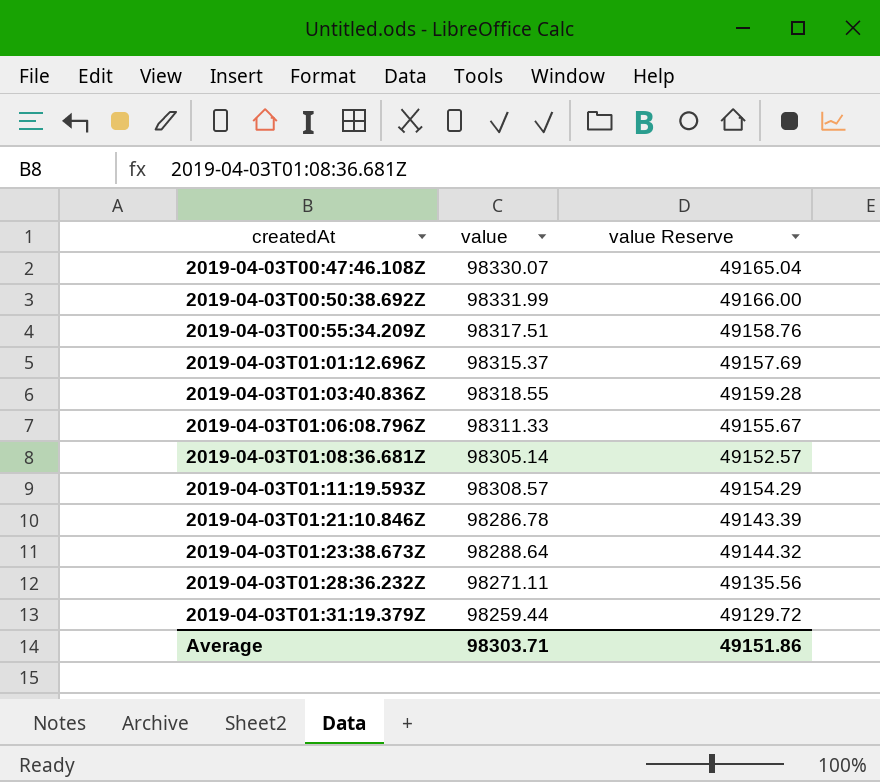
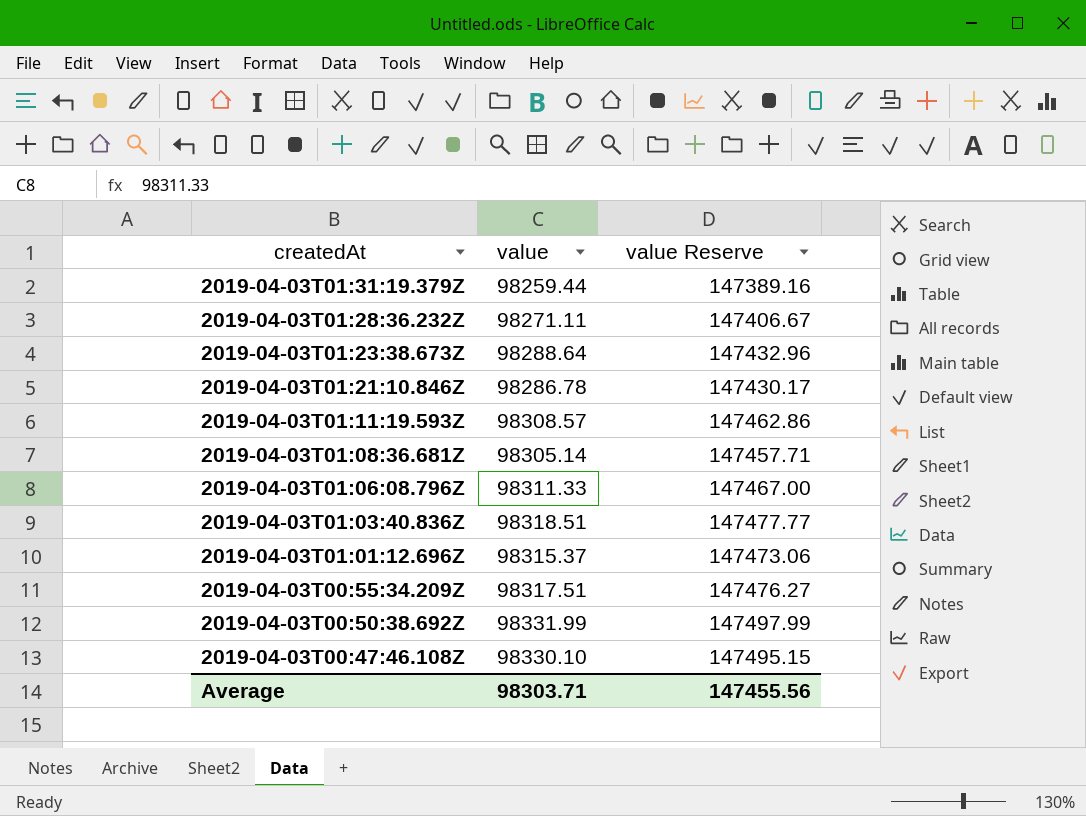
row order: createdAt ascending -> createdAt descending
column value Reserve | formula: [value] * 0.5 -> [value] * 1.5
2019-04-03T01:03:40.836Z | value: 98318.55 -> 98318.51
2019-04-03T00:47:46.108Z | value: 98330.07 -> 98330.10
Average | value Reserve: 49151.86 -> 147455.56

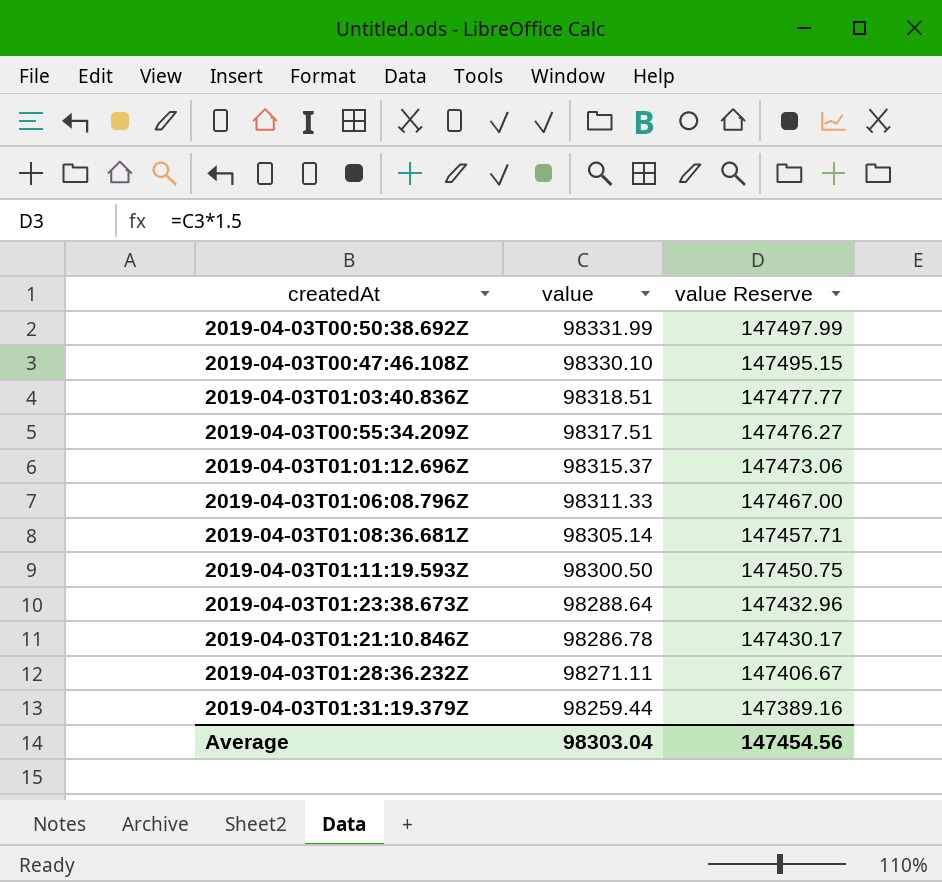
row order: createdAt descending -> value descending
2019-04-03T01:11:19.593Z | value: 98308.57 -> 98300.50
2019-04-03T01:11:19.593Z | value Reserve: 147462.86 -> 147450.75
Average | value: 98303.71 -> 98303.04
Average | value Reserve: 147455.56 -> 147454.56

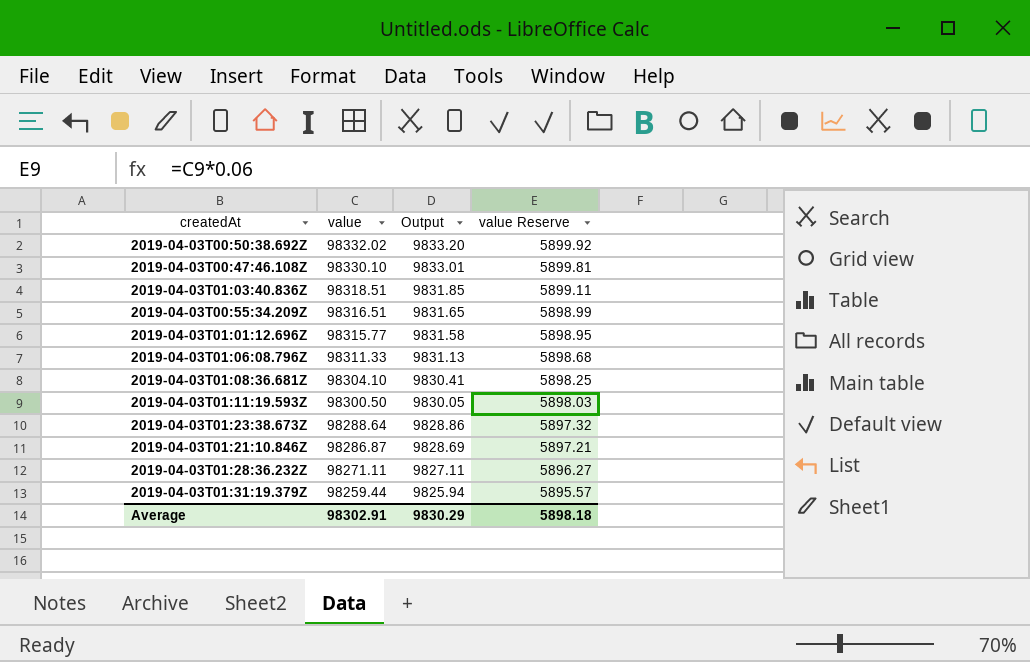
column Output | formula: none -> [value] * 0.1
column value Reserve | formula: [value] * 1.5 -> [value] * 0.06
2019-04-03T00:50:38.692Z | value: 98331.99 -> 98332.02
2019-04-03T00:55:34.209Z | value: 98317.51 -> 98316.51
2019-04-03T01:01:12.696Z | value: 98315.37 -> 98315.77
2019-04-03T01:08:36.681Z | value: 98305.14 -> 98304.10
2019-04-03T01:21:10.846Z | value: 98286.78 -> 98286.87
Average | value: 98303.04 -> 98302.91
Average | value Reserve: 147454.56 -> 5898.18

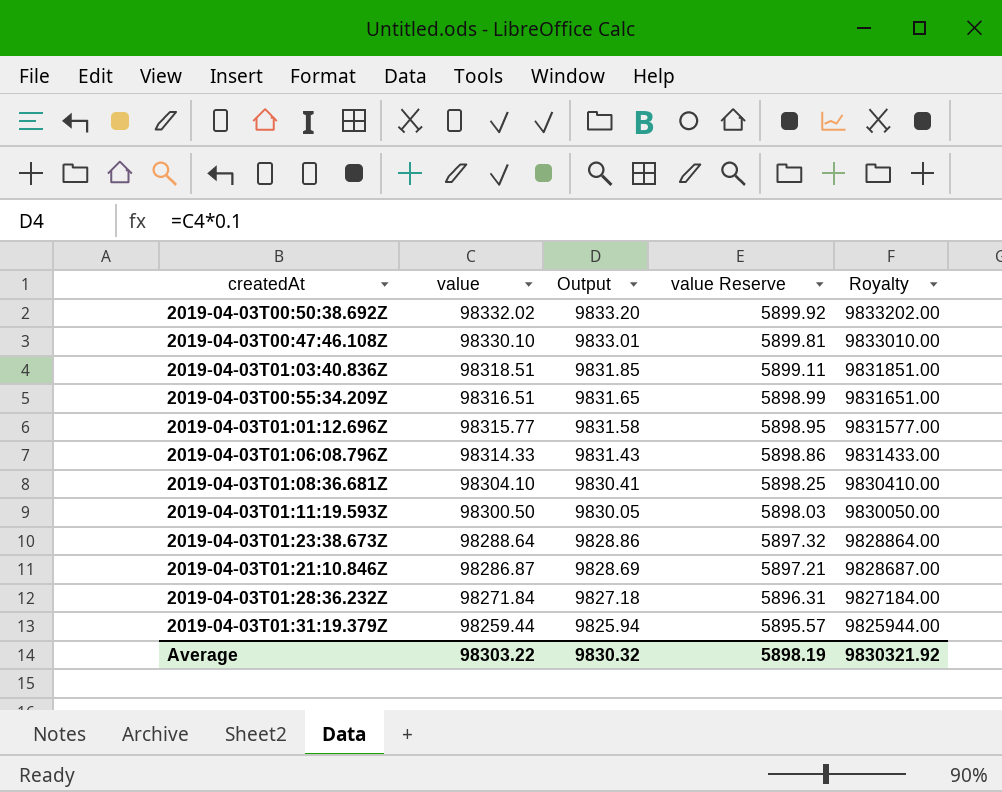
column Royalty | formula: none -> [value] * 100
2019-04-03T01:06:08.796Z | value: 98311.33 -> 98314.33
2019-04-03T01:06:08.796Z | Output: 9831.13 -> 9831.43
2019-04-03T01:06:08.796Z | value Reserve: 5898.68 -> 5898.86
2019-04-03T01:28:36.232Z | value: 98271.11 -> 98271.84
2019-04-03T01:28:36.232Z | Output: 9827.11 -> 9827.18
2019-04-03T01:28:36.232Z | value Reserve: 5896.27 -> 5896.31
Average | value: 98302.91 -> 98303.22
Average | Output: 9830.29 -> 9830.32
Average | value Reserve: 5898.18 -> 5898.19

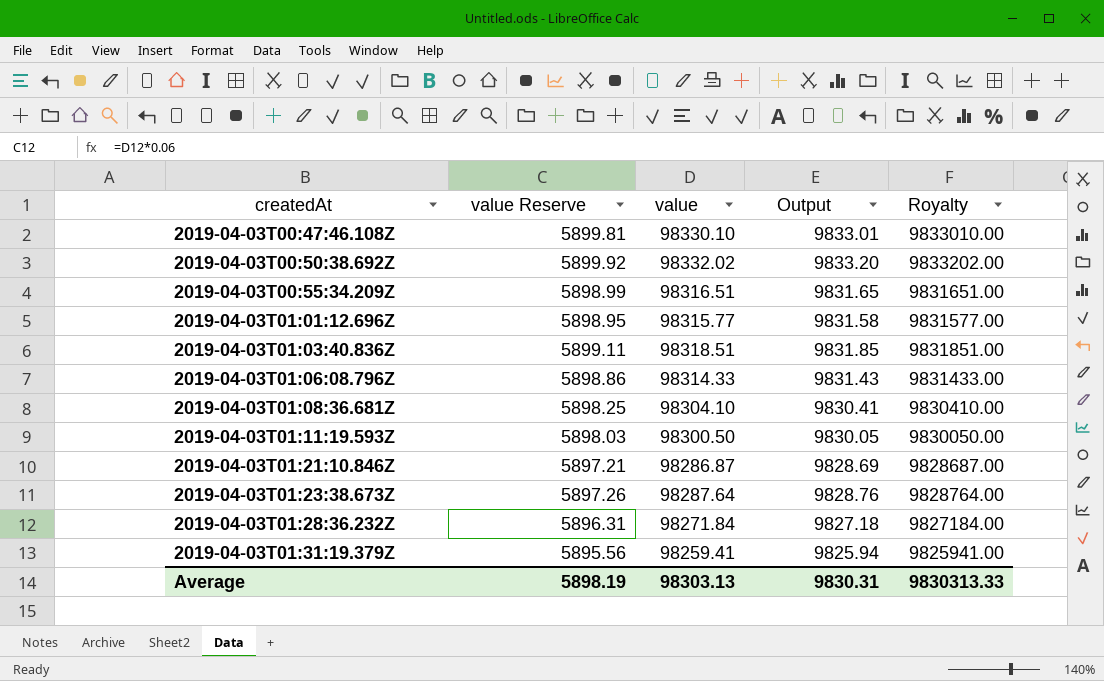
row order: value descending -> createdAt ascending
column value Reserve | position: 4 -> 2
2019-04-03T01:23:38.673Z | value Reserve: 5897.32 -> 5897.26
2019-04-03T01:23:38.673Z | value: 98288.64 -> 98287.64
2019-04-03T01:23:38.673Z | Output: 9828.86 -> 9828.76
2019-04-03T01:23:38.673Z | Royalty: 9828864.00 -> 9828764.00
2019-04-03T01:31:19.379Z | value Reserve: 5895.57 -> 5895.56
2019-04-03T01:31:19.379Z | value: 98259.44 -> 98259.41
2019-04-03T01:31:19.379Z | Royalty: 9825944.00 -> 9825941.00
Average | value: 98303.22 -> 98303.13
Average | Output: 9830.32 -> 9830.31
Average | Royalty: 9830321.92 -> 9830313.33

